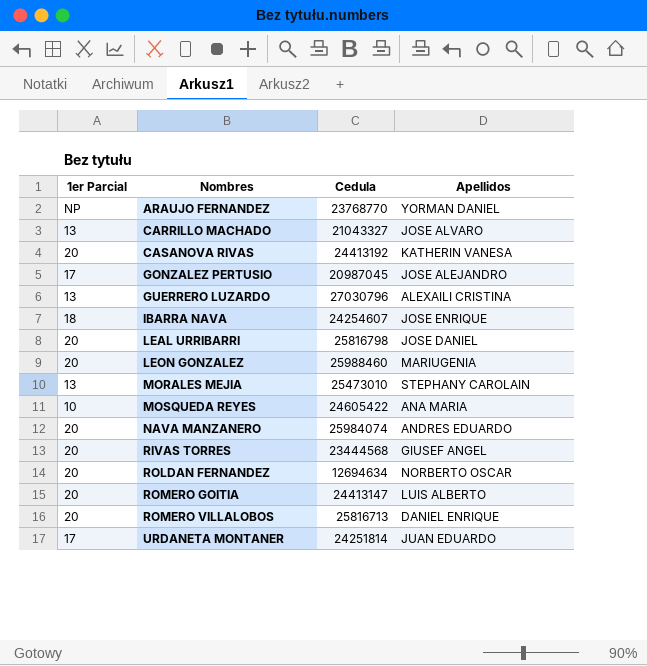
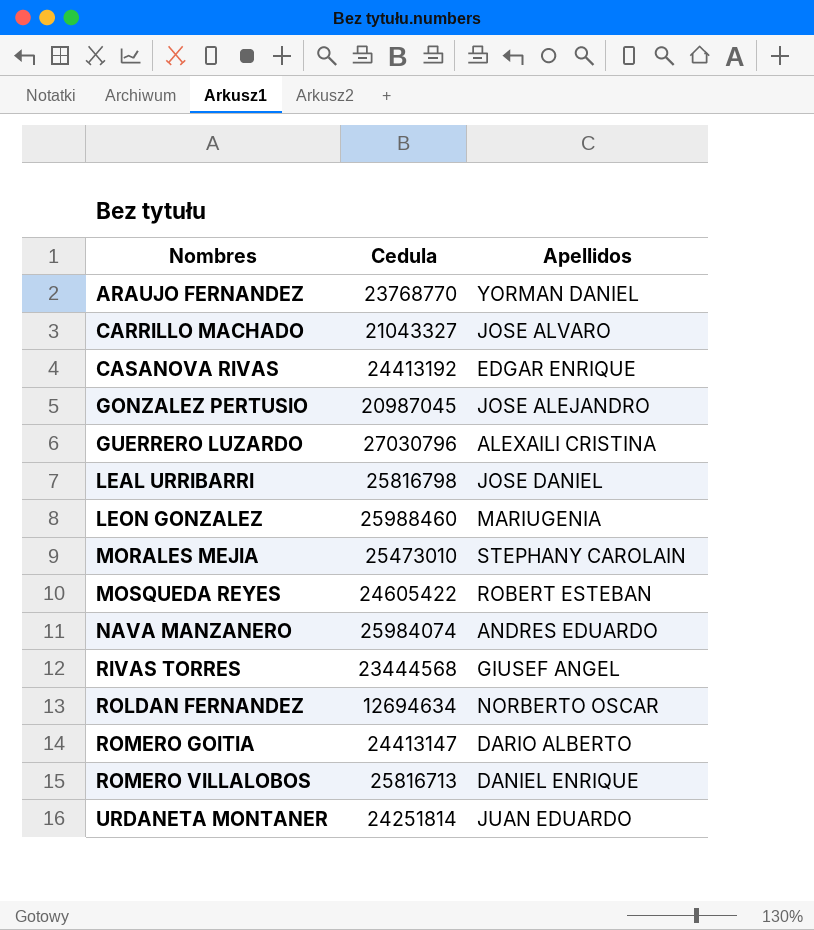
column 1er Parcial | position: 1 -> none
row IBARRA NAVA: 18 | 24254607 | JOSE ENRIQUE -> none
CASANOVA RIVAS | Apellidos: KATHERIN VANESA -> EDGAR ENRIQUE
MOSQUEDA REYES | Apellidos: ANA MARIA -> ROBERT ESTEBAN
ROMERO GOITIA | Apellidos: LUIS ALBERTO -> DARIO ALBERTO

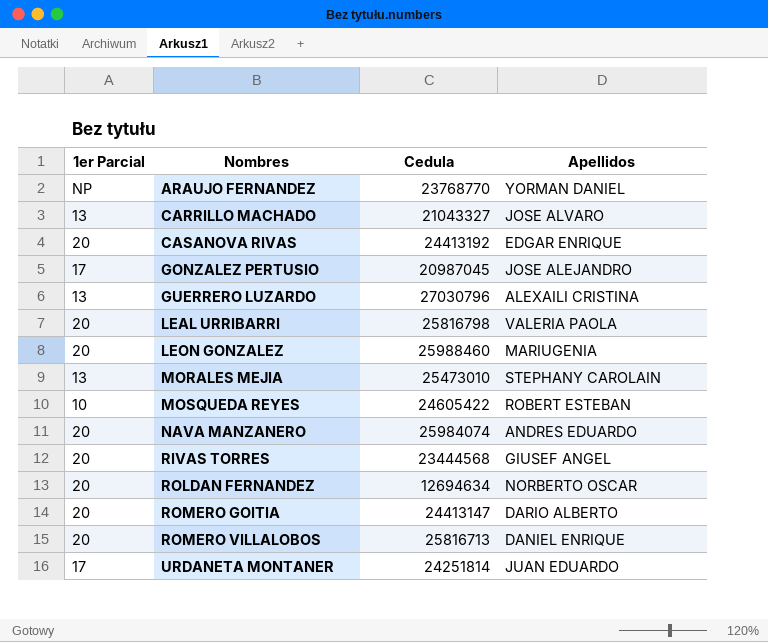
column 1er Parcial | position: none -> 1
LEAL URRIBARRI | Apellidos: JOSE DANIEL -> VALERIA PAOLA

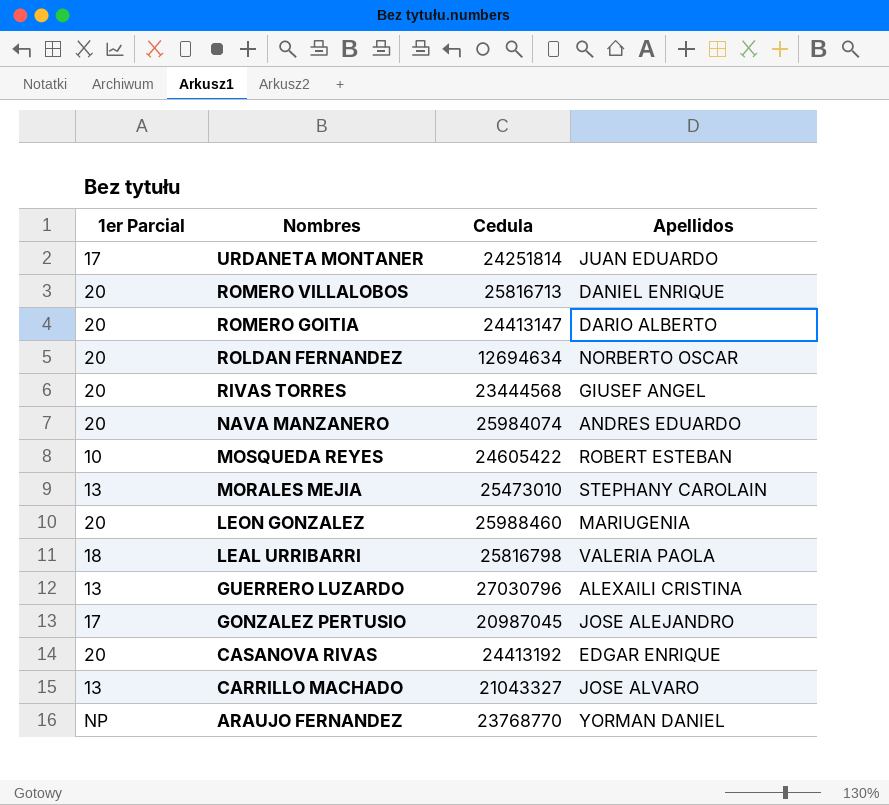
row order: Nombres ascending -> Nombres descending
LEAL URRIBARRI | 1er Parcial: 20 -> 18

